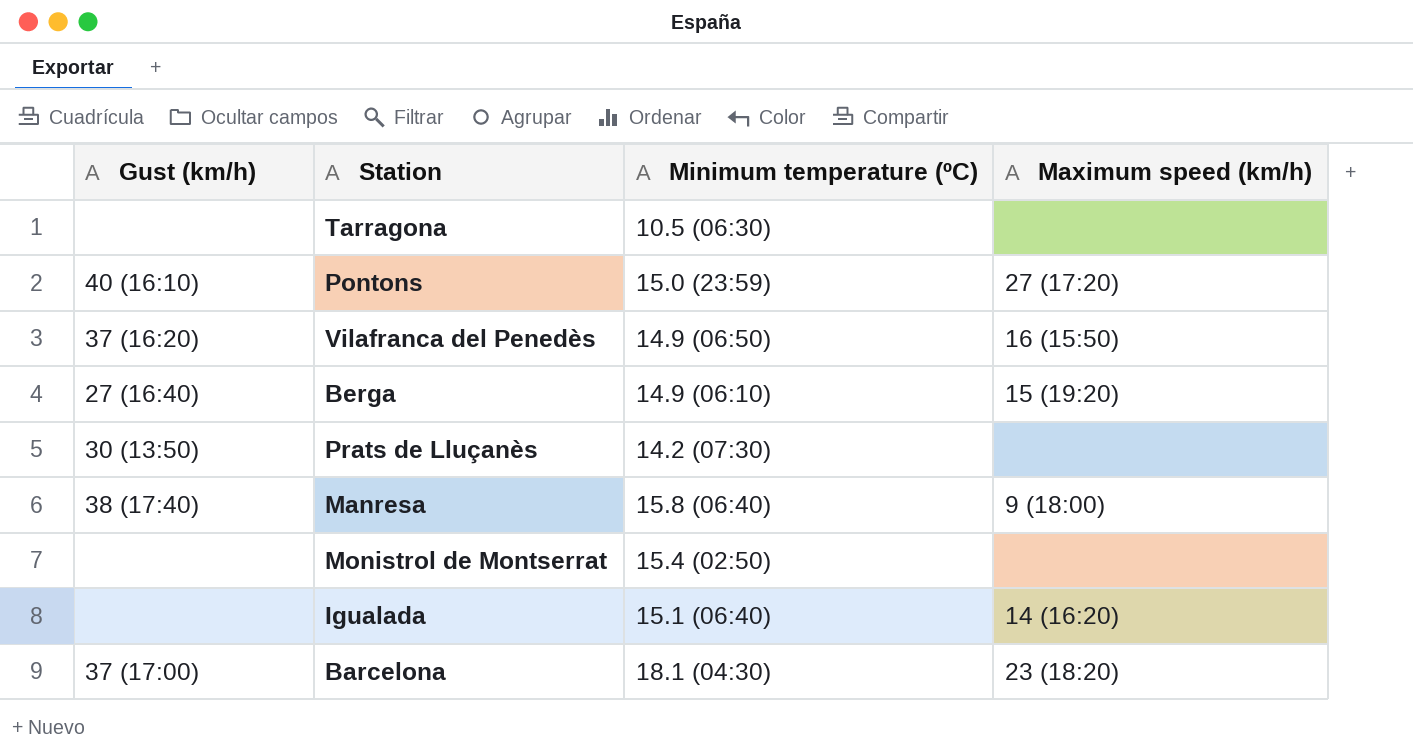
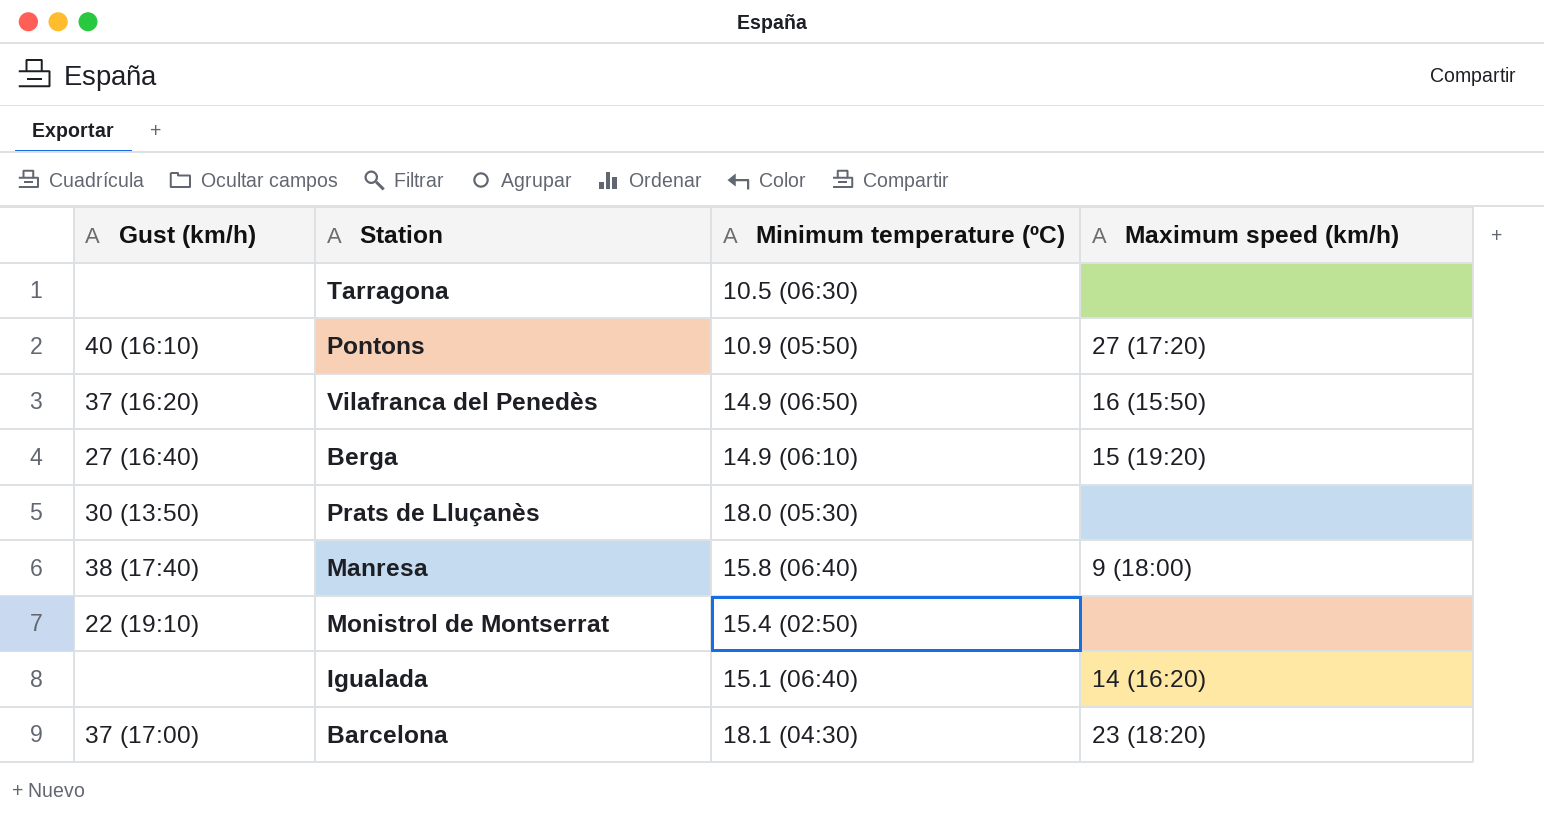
Pontons | Minimum temperature (ºC): 15.0 (23:59) -> 10.9 (05:50)
Prats de Lluçanès | Minimum temperature (ºC): 14.2 (07:30) -> 18.0 (05:30)
Monistrol de Montserrat | Gust (km/h): none -> 22 (19:10)

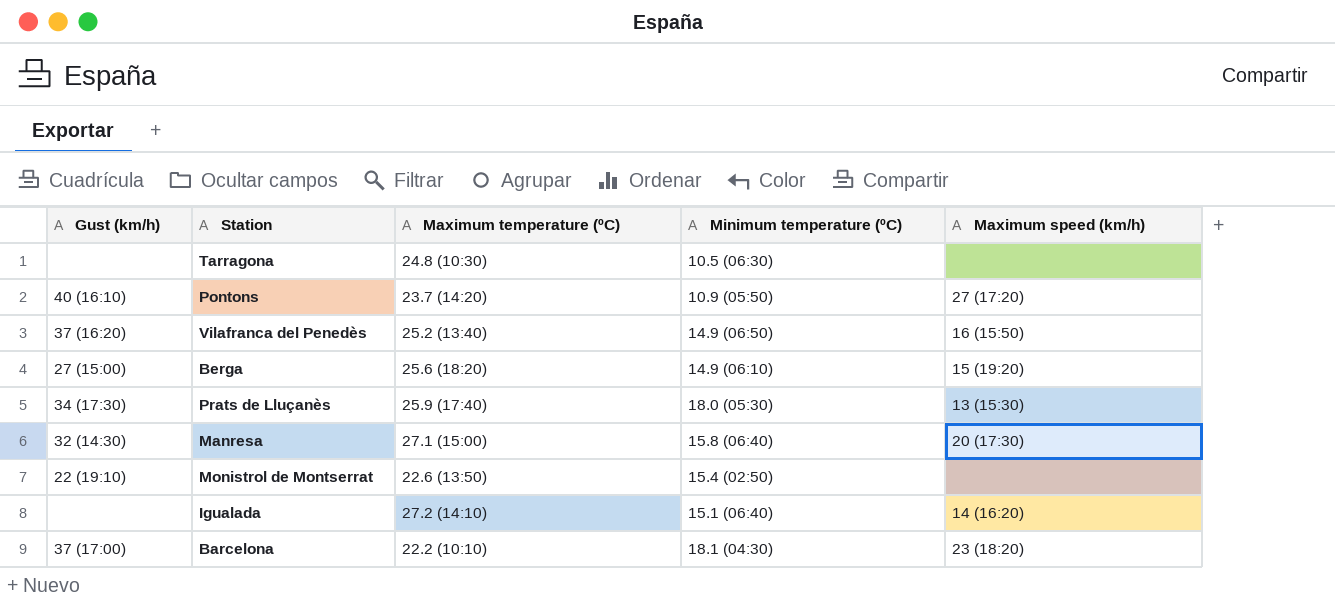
column Maximum temperature (ºC) | position: none -> 3
Berga | Gust (km/h): 27 (16:40) -> 27 (15:00)
Prats de Lluçanès | Gust (km/h): 30 (13:50) -> 34 (17:30)
Prats de Lluçanès | Maximum speed (km/h): none -> 13 (15:30)
Manresa | Gust (km/h): 38 (17:40) -> 32 (14:30)
Manresa | Maximum speed (km/h): 9 (18:00) -> 20 (17:30)

